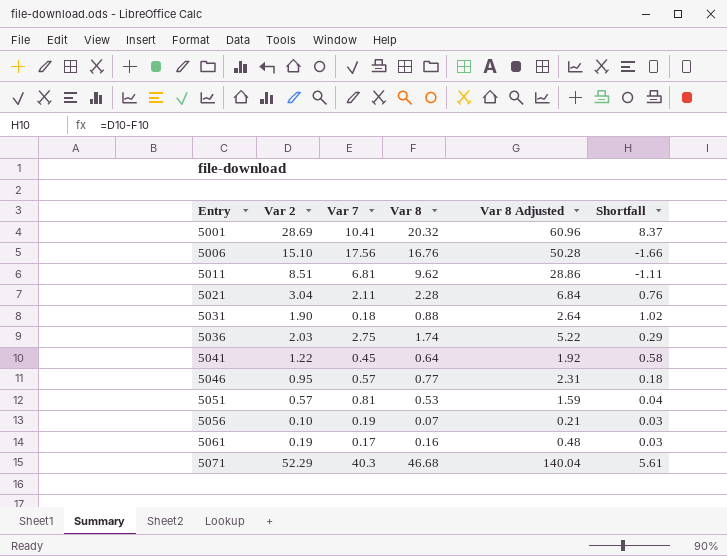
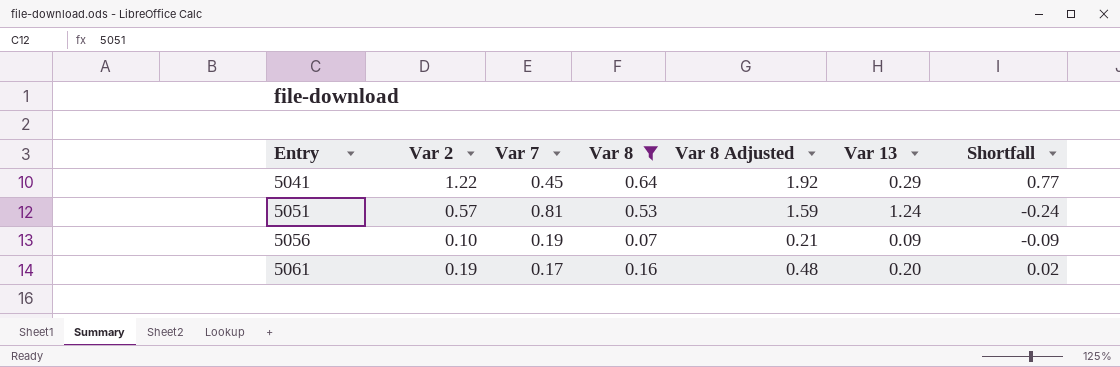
filter: none -> Var 8 <= 0.64
column Var 13 | position: none -> 6
column Shortfall | formula: [Var 2] - [Var 8] -> [Var 2] - [Var 7]

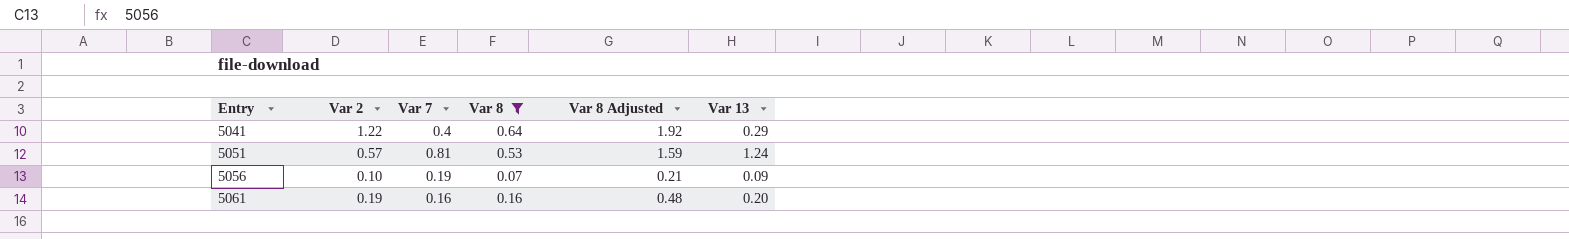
column Shortfall | formula: [Var 2] - [Var 7] -> none
5041 | Var 7: 0.45 -> 0.4
5061 | Var 7: 0.17 -> 0.16

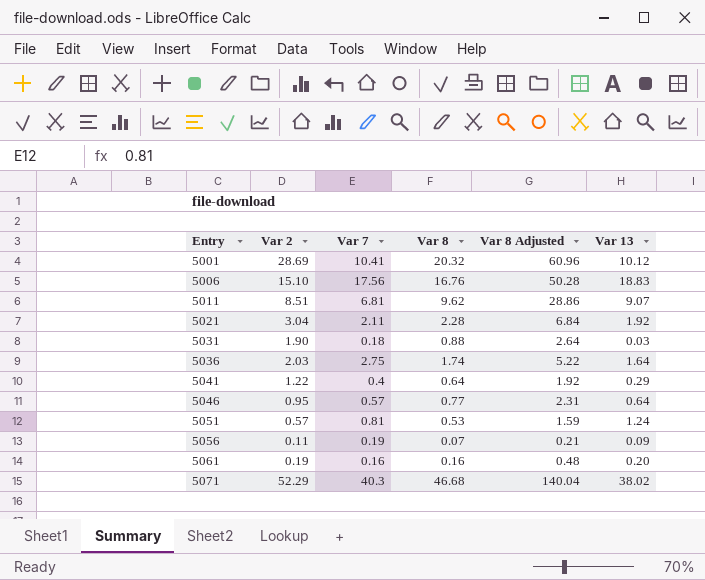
filter: Var 8 <= 0.64 -> none
5056 | Var 2: 0.10 -> 0.11

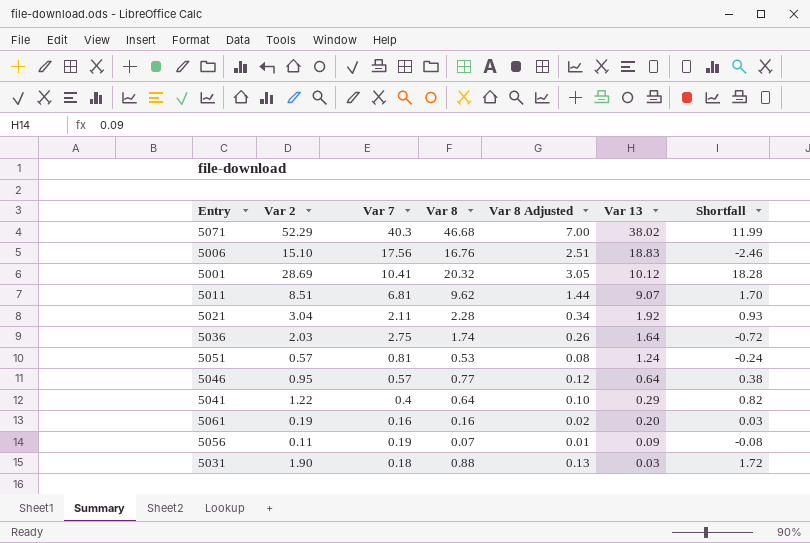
row order: Entry ascending -> Var 13 descending
column Var 8 Adjusted | formula: [Var 8] * 3 -> [Var 8] * 0.15
column Shortfall | formula: none -> [Var 2] - [Var 7]

